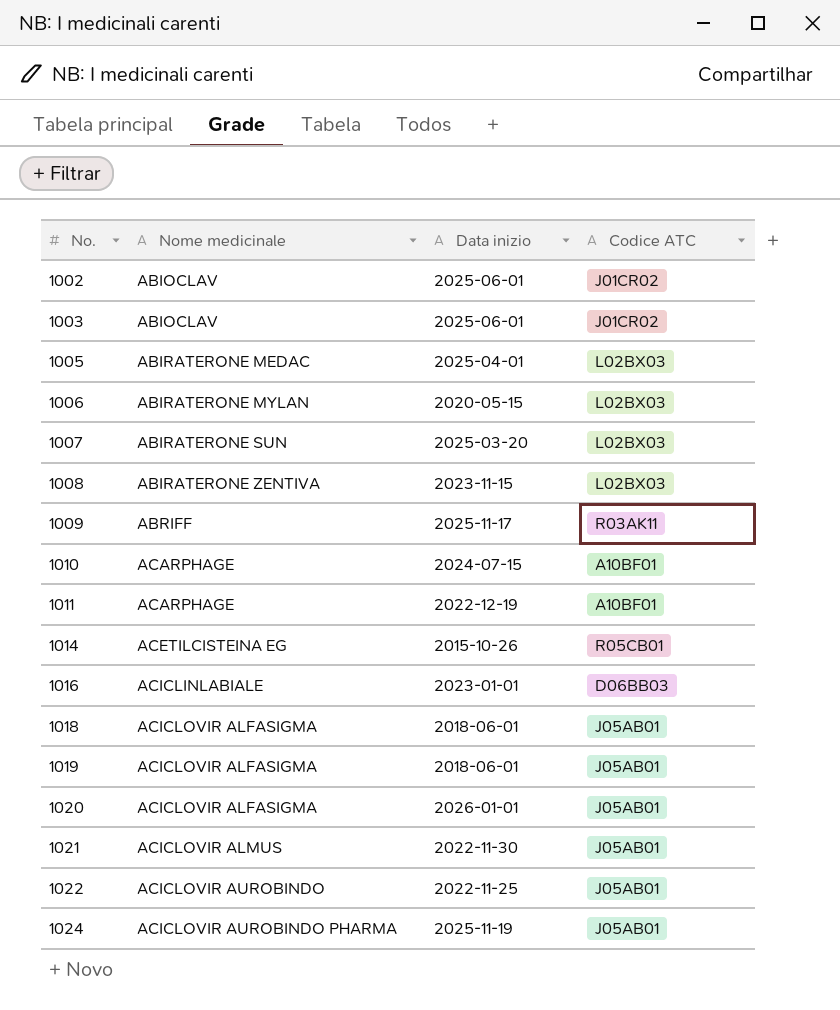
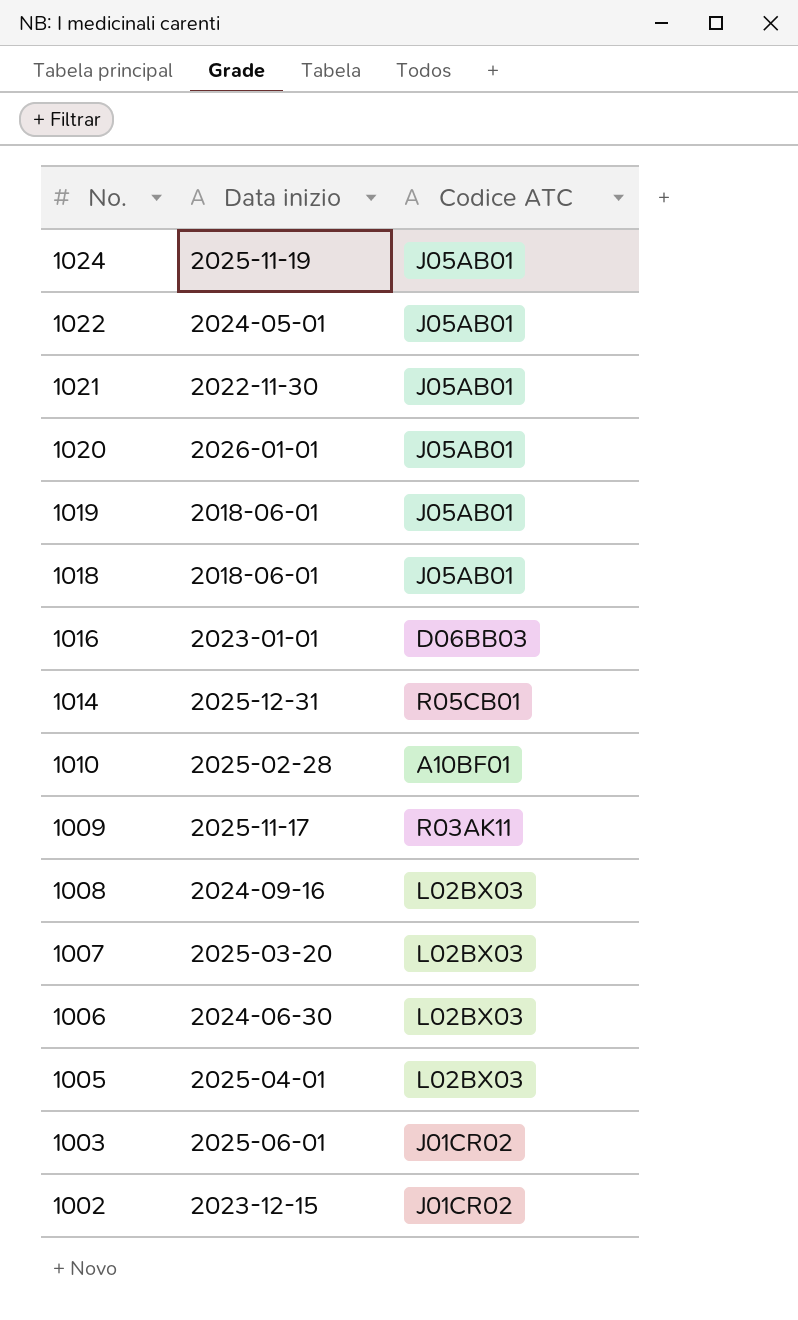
row order: No. ascending -> No. descending
column Nome medicinale | position: 2 -> none
row 1011: ACARPHAGE | 2022-12-19 | A10BF01 -> none
1022 | Data inizio: 2022-11-25 -> 2024-05-01
1014 | Data inizio: 2015-10-26 -> 2025-12-31
1010 | Data inizio: 2024-07-15 -> 2025-02-28
1008 | Data inizio: 2023-11-15 -> 2024-09-16
1006 | Data inizio: 2020-05-15 -> 2024-06-30
1002 | Data inizio: 2025-06-01 -> 2023-12-15

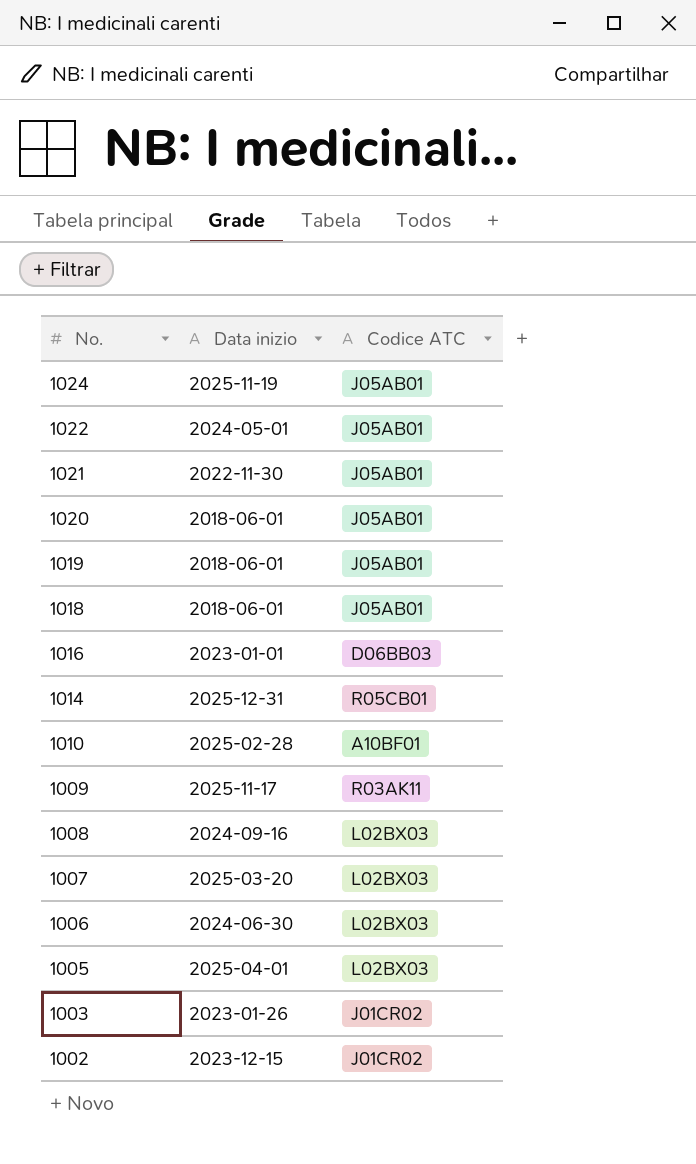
1020 | Data inizio: 2026-01-01 -> 2018-06-01
1003 | Data inizio: 2025-06-01 -> 2023-01-26

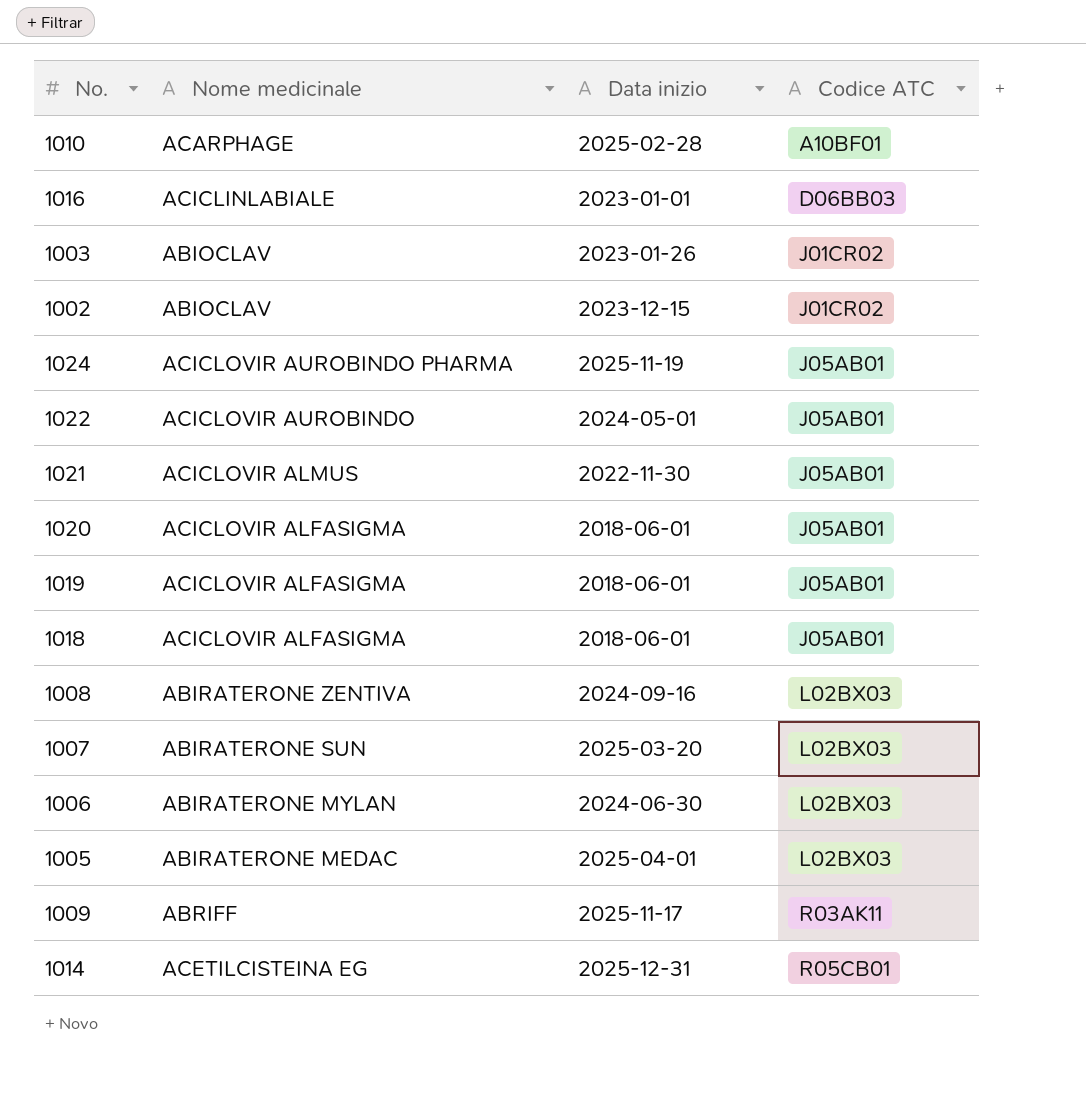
row order: No. descending -> Codice ATC ascending
column Nome medicinale | position: none -> 2

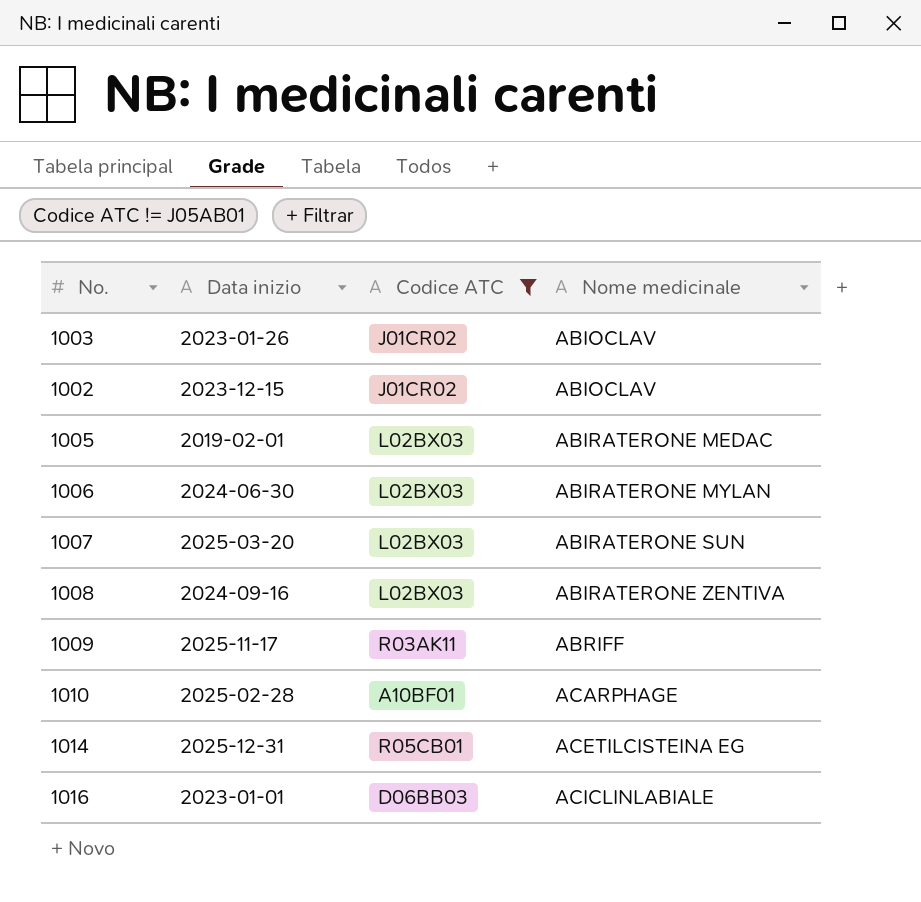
filter: none -> Codice ATC != J05AB01
row order: Codice ATC ascending -> Nome medicinale ascending
column Nome medicinale | position: 2 -> 4
1005 | Data inizio: 2025-04-01 -> 2019-02-01

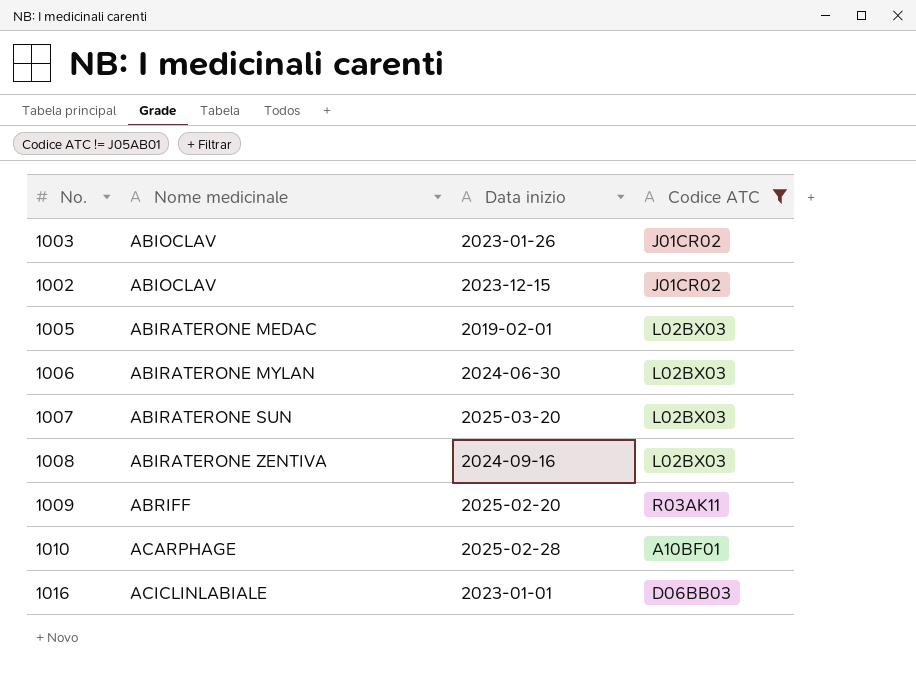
column Nome medicinale | position: 4 -> 2
row 1014: 2025-12-31 | R05CB01 | ACETILCISTEINA EG -> none
1009 | Data inizio: 2025-11-17 -> 2025-02-20

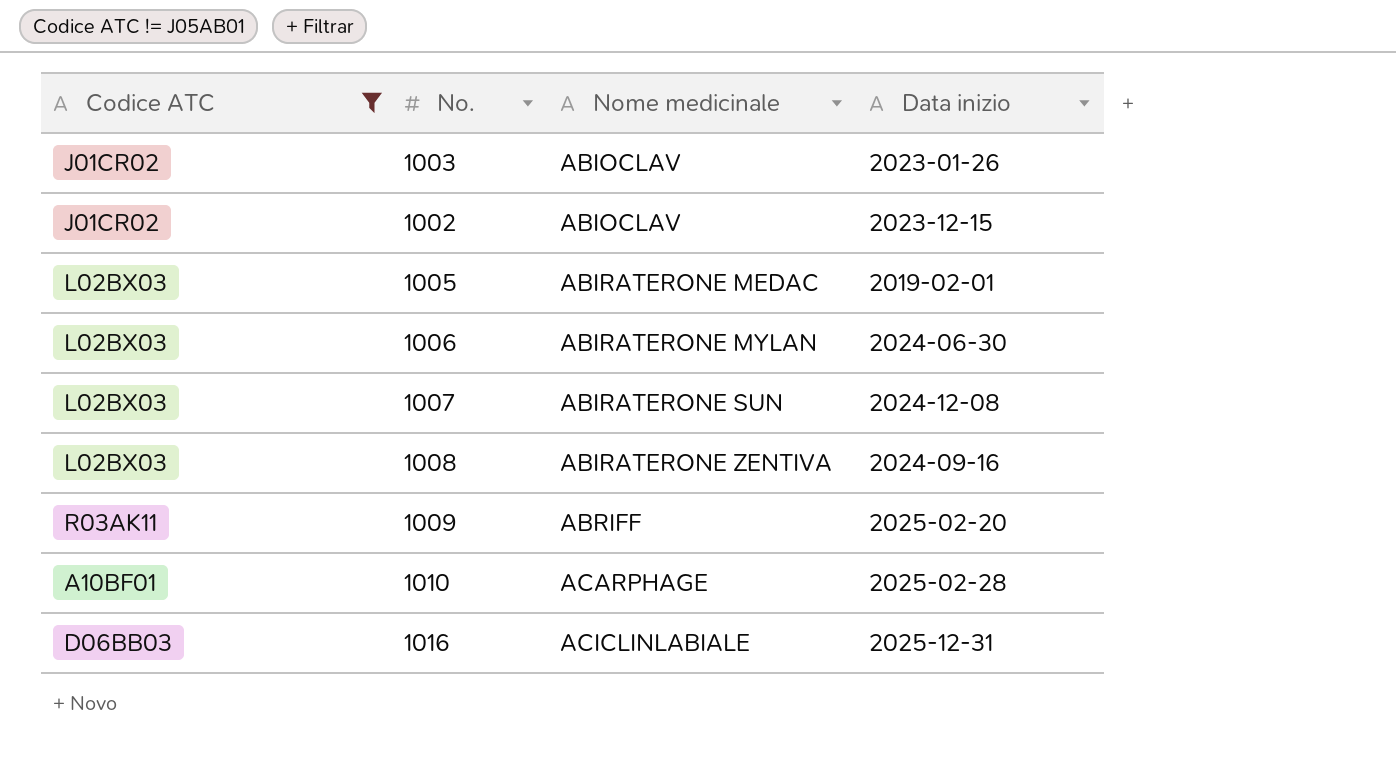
column Codice ATC | position: 4 -> 1
1007 | Data inizio: 2025-03-20 -> 2024-12-08
1016 | Data inizio: 2023-01-01 -> 2025-12-31

